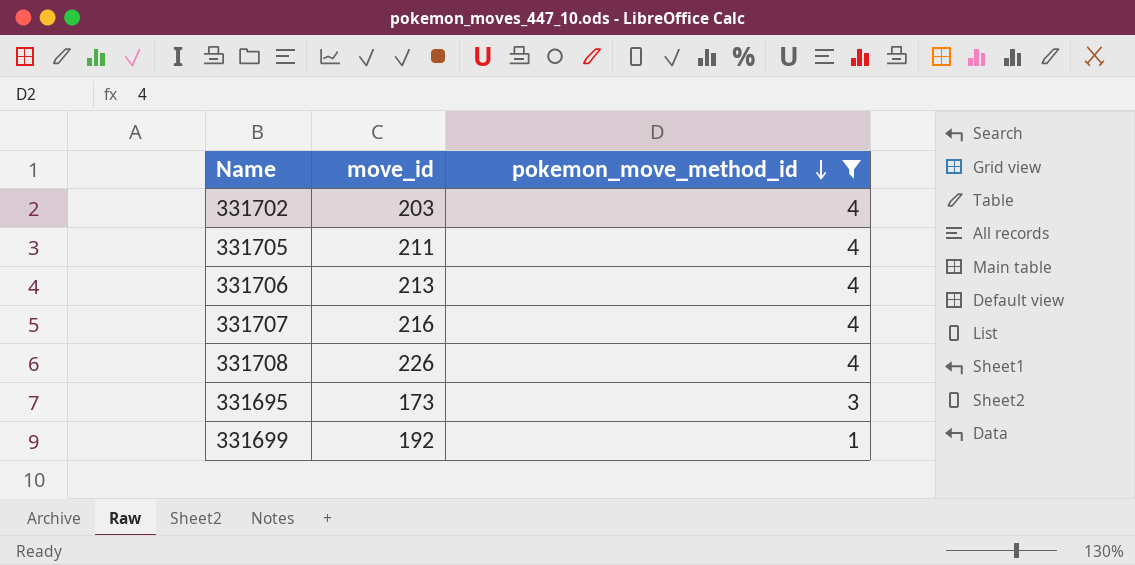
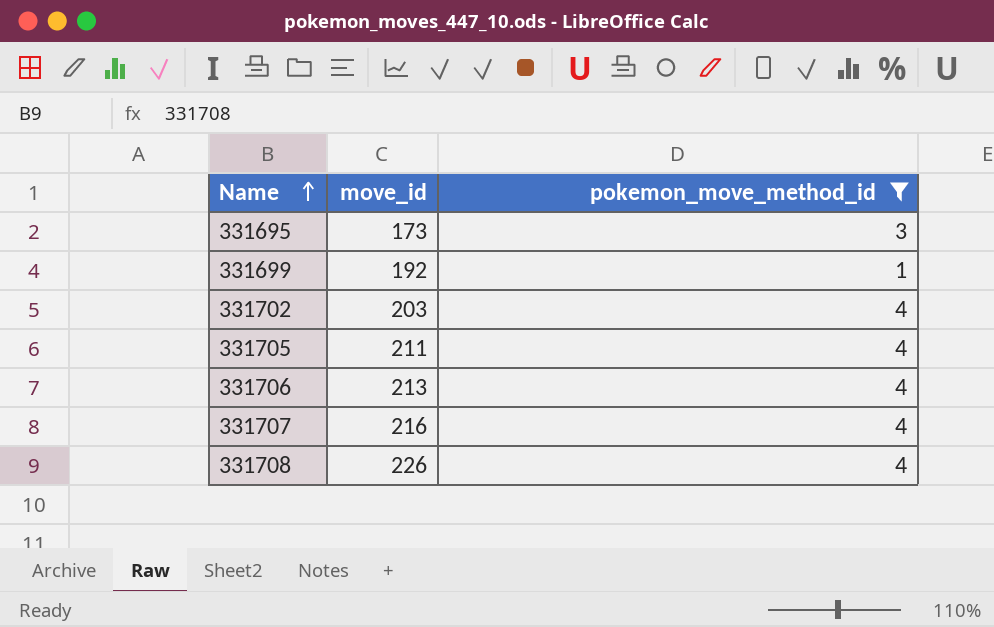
row order: pokemon_move_method_id descending -> Name ascending

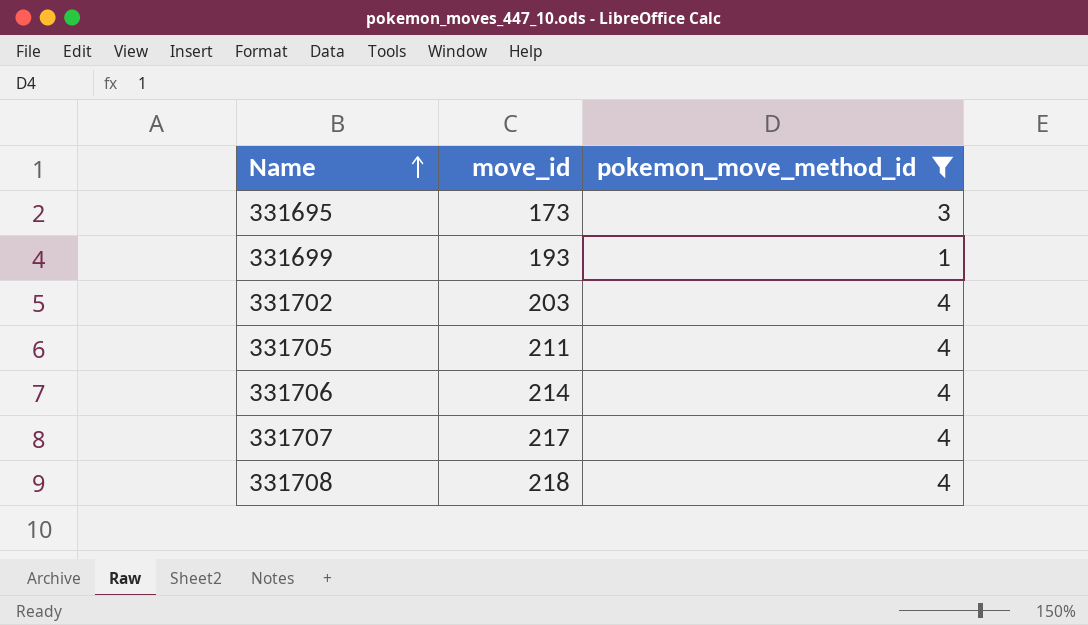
331699 | move_id: 192 -> 193
331706 | move_id: 213 -> 214
331707 | move_id: 216 -> 217
331708 | move_id: 226 -> 218

